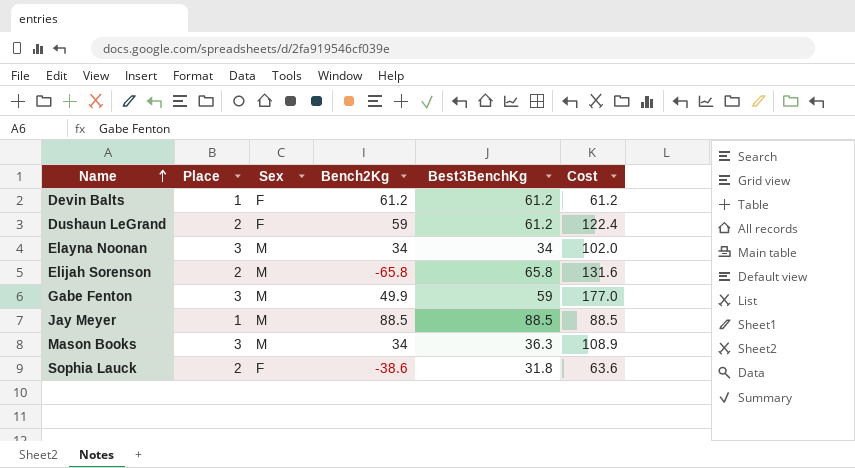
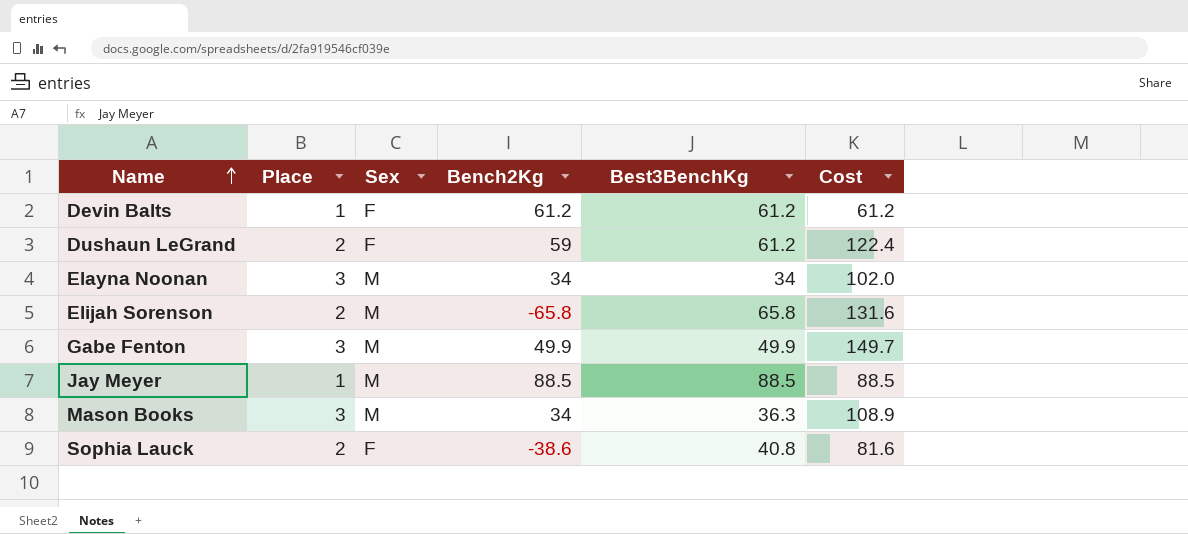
Gabe Fenton | Best3BenchKg: 59 -> 49.9
Gabe Fenton | Cost: 177.0 -> 149.7
Sophia Lauck | Best3BenchKg: 31.8 -> 40.8
Sophia Lauck | Cost: 63.6 -> 81.6

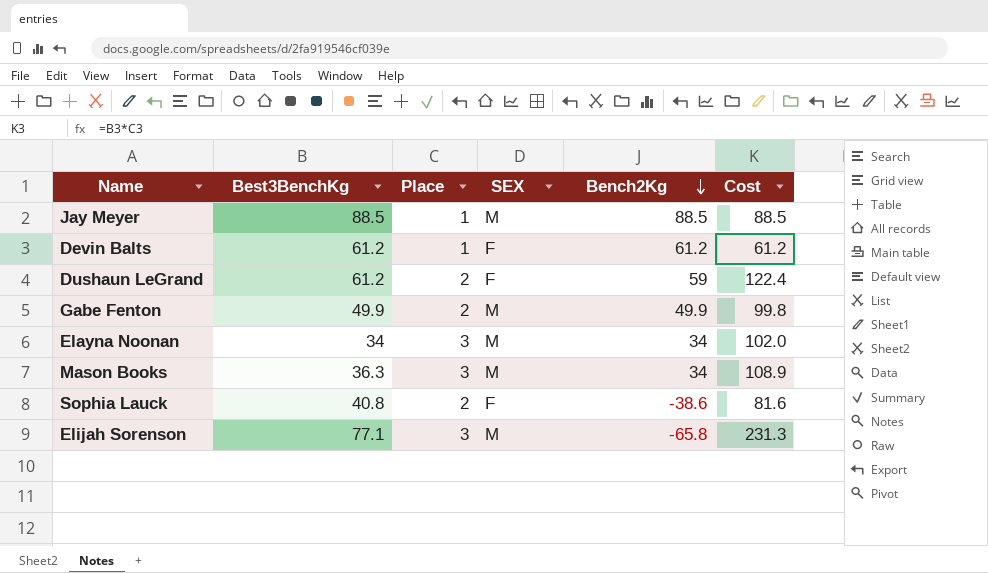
row order: Name ascending -> Bench2Kg descending
column Best3BenchKg | position: 5 -> 2
column name: Sex -> SEX
Gabe Fenton | Place: 3 -> 2
Gabe Fenton | Cost: 149.7 -> 99.8
Elijah Sorenson | Best3BenchKg: 65.8 -> 77.1
Elijah Sorenson | Place: 2 -> 3
Elijah Sorenson | Cost: 131.6 -> 231.3

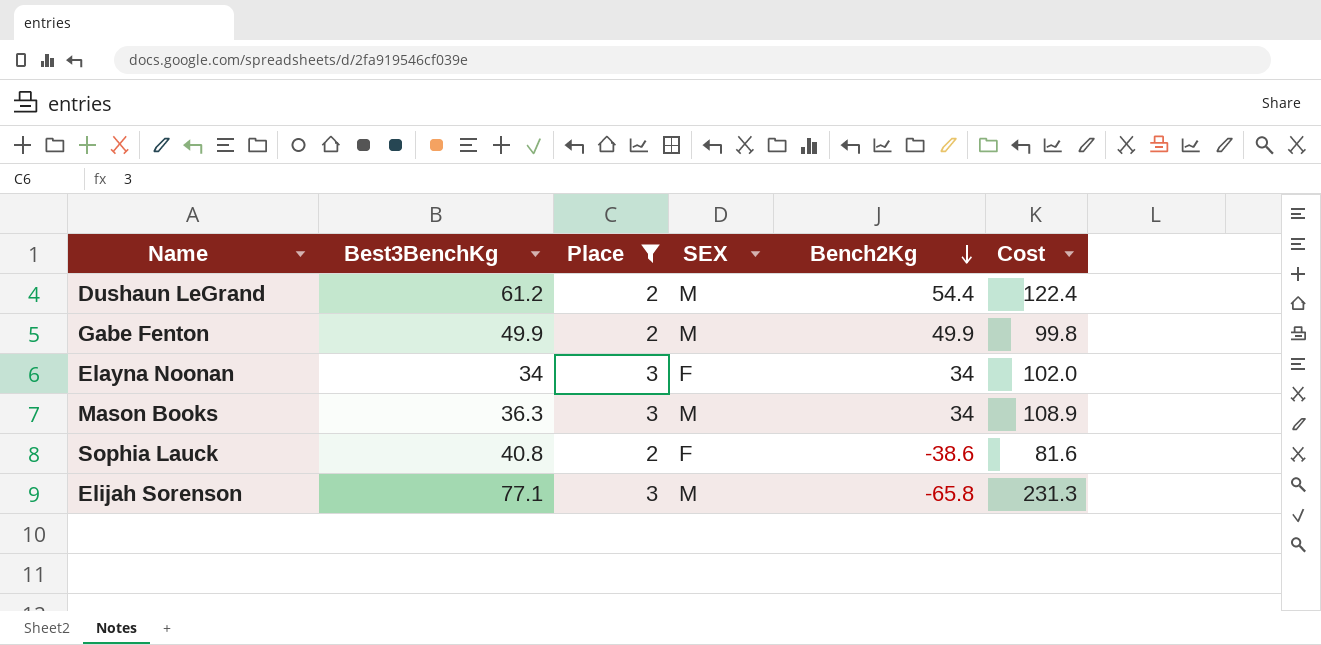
filter: none -> Place != 1
Dushaun LeGrand | SEX: F -> M
Dushaun LeGrand | Bench2Kg: 59 -> 54.4
Elayna Noonan | SEX: M -> F

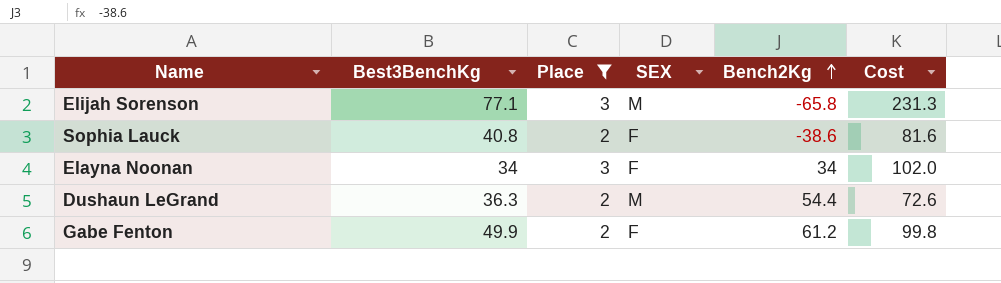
row order: Bench2Kg descending -> Bench2Kg ascending
row Mason Books: 36.3 | 3 | M | 34 | 108.9 -> none
Dushaun LeGrand | Best3BenchKg: 61.2 -> 36.3
Dushaun LeGrand | Cost: 122.4 -> 72.6
Gabe Fenton | SEX: M -> F
Gabe Fenton | Bench2Kg: 49.9 -> 61.2

